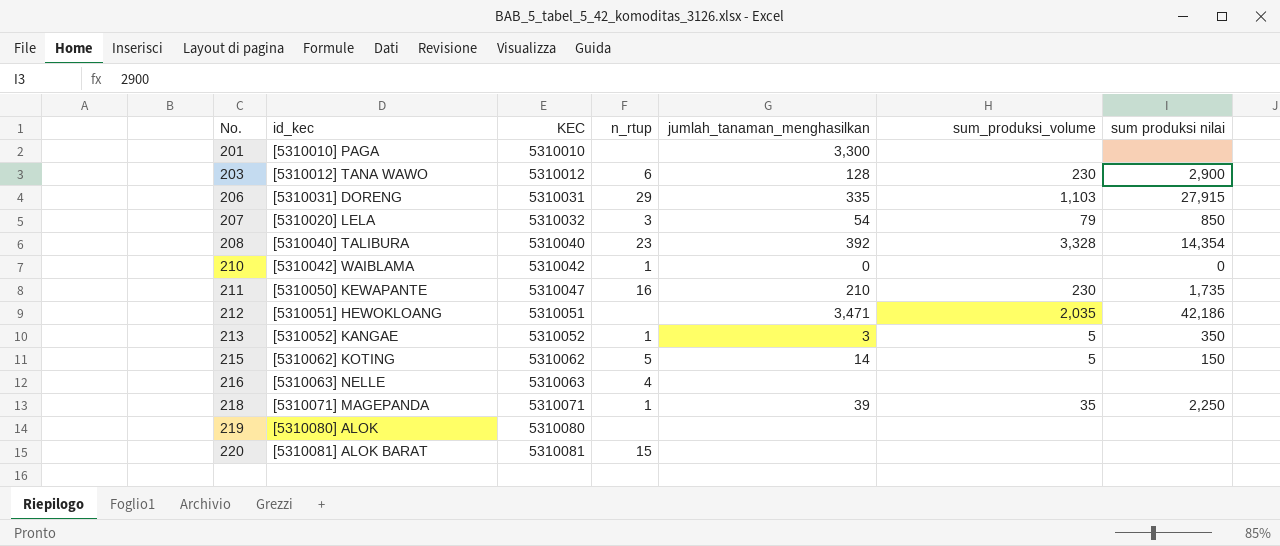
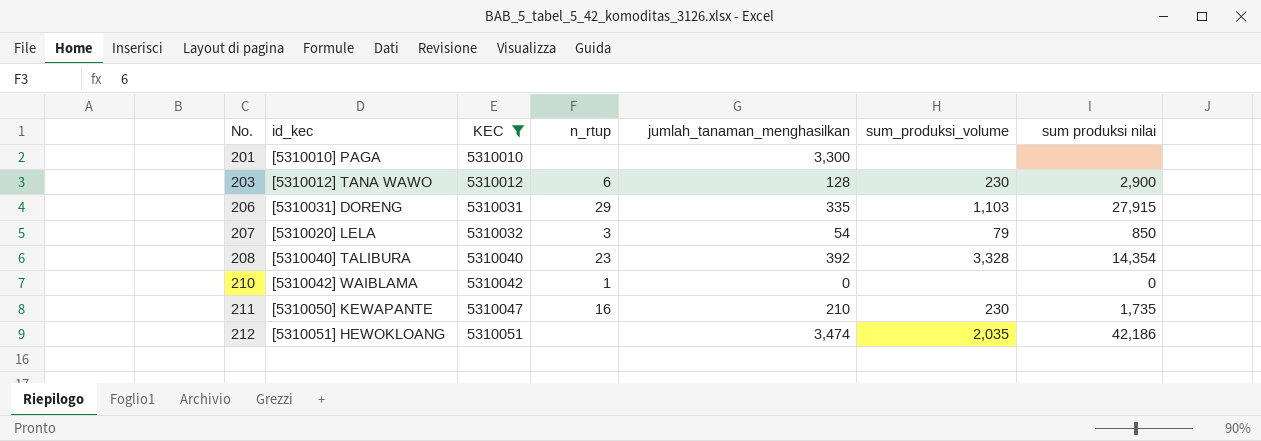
filter: none -> KEC <= 5310051
212 | jumlah_tanaman_menghasilkan: 3,471 -> 3,474

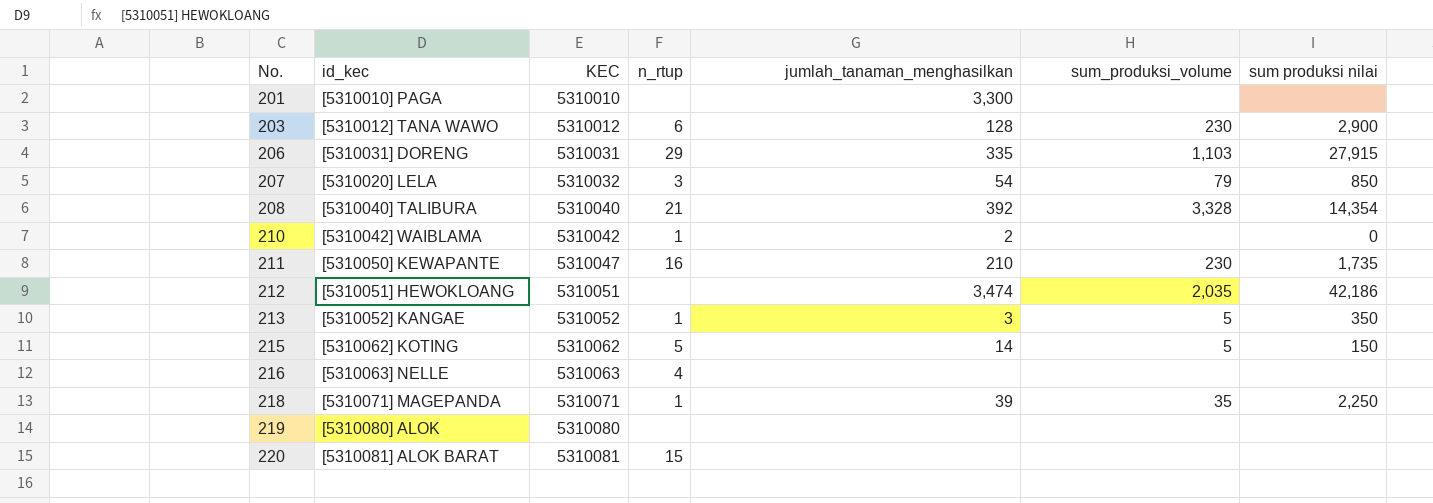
filter: KEC <= 5310051 -> none
208 | n_rtup: 23 -> 21
210 | jumlah_tanaman_menghasilkan: 0 -> 2

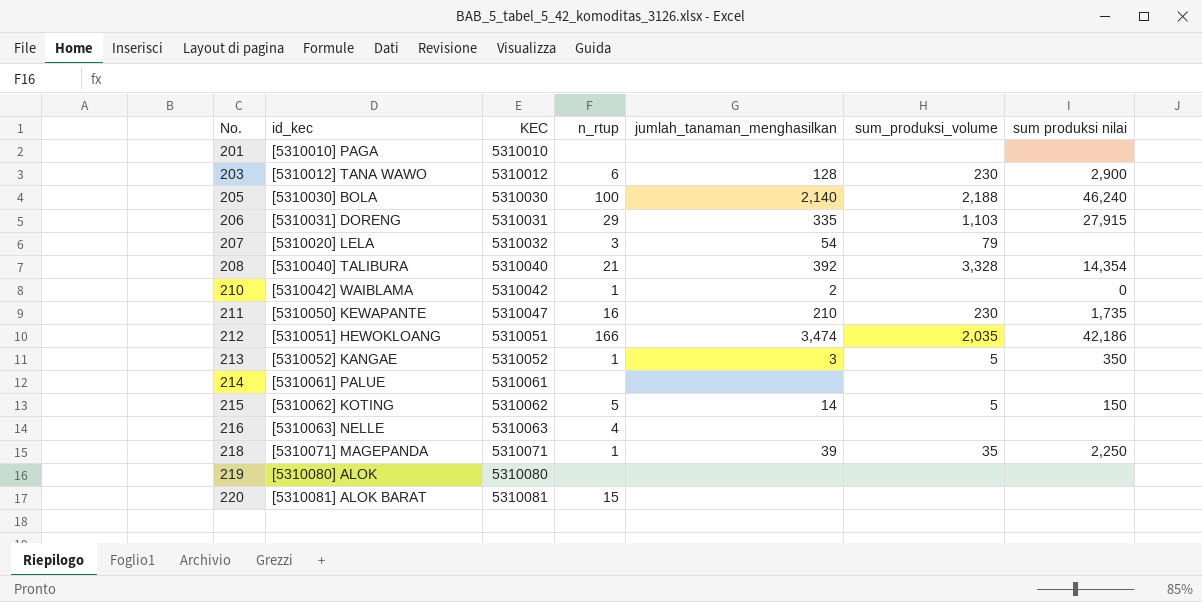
201 | jumlah_tanaman_menghasilkan: 3,300 -> none
row 205: none -> [5310030] BOLA | 5310030 | 100 | 2,140 | 2,188 | 46,240
207 | sum produksi nilai: 850 -> none
212 | n_rtup: none -> 166
row 214: none -> [5310061] PALUE | 5310061 | none | none | none | none

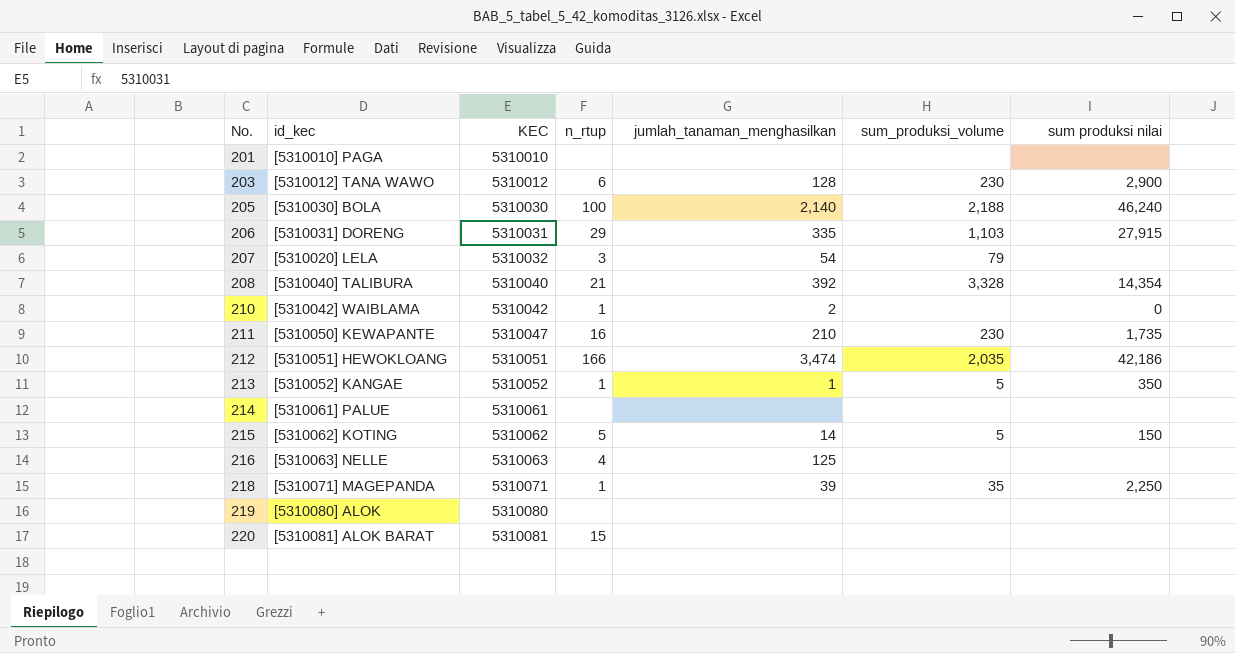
213 | jumlah_tanaman_menghasilkan: 3 -> 1
216 | jumlah_tanaman_menghasilkan: none -> 125

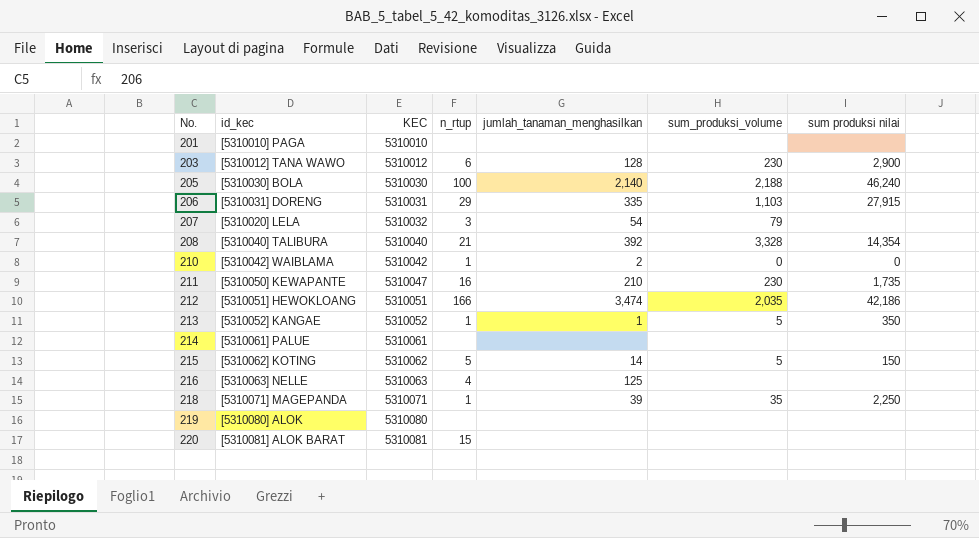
210 | sum_produksi_volume: none -> 0

